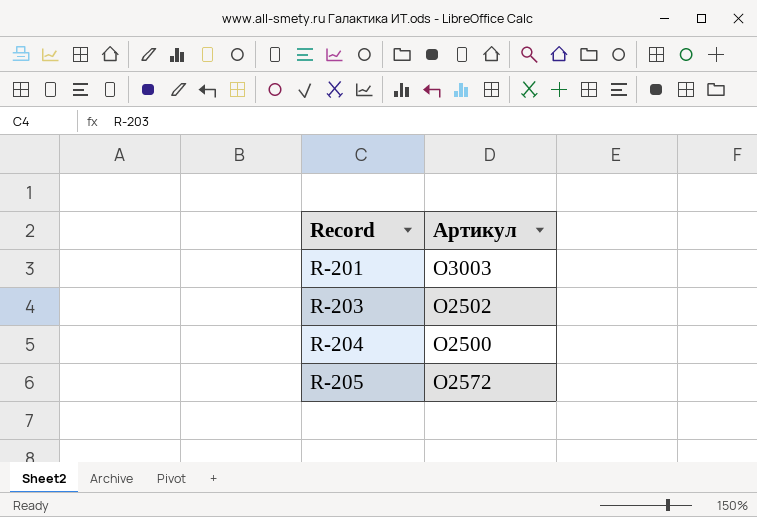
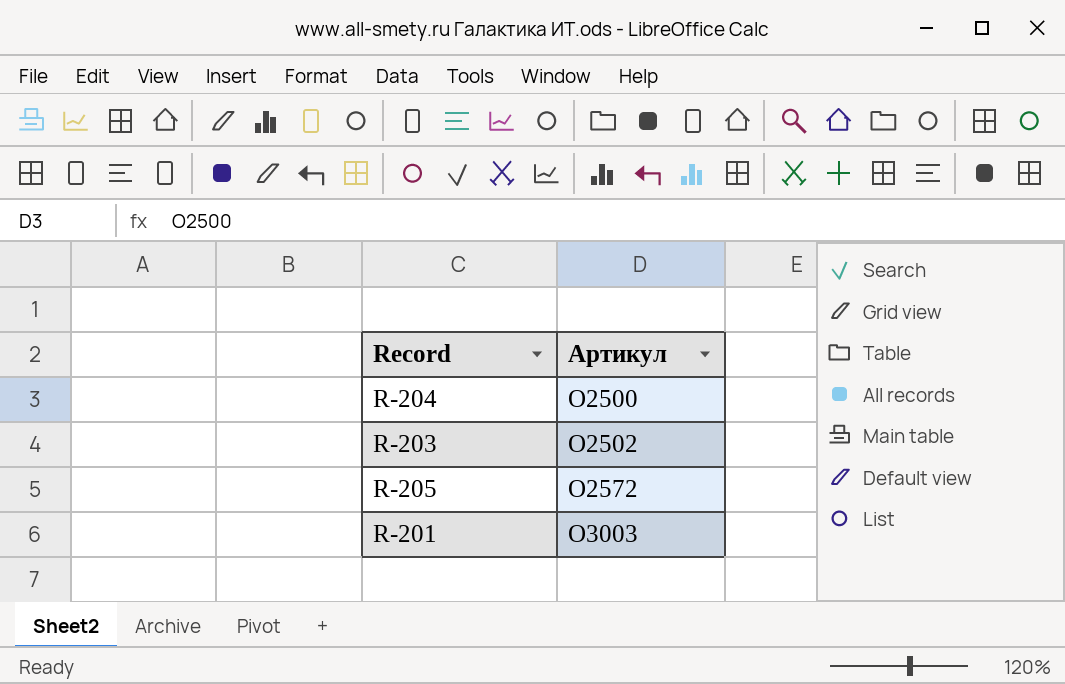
row order: Record ascending -> Артикул ascending

